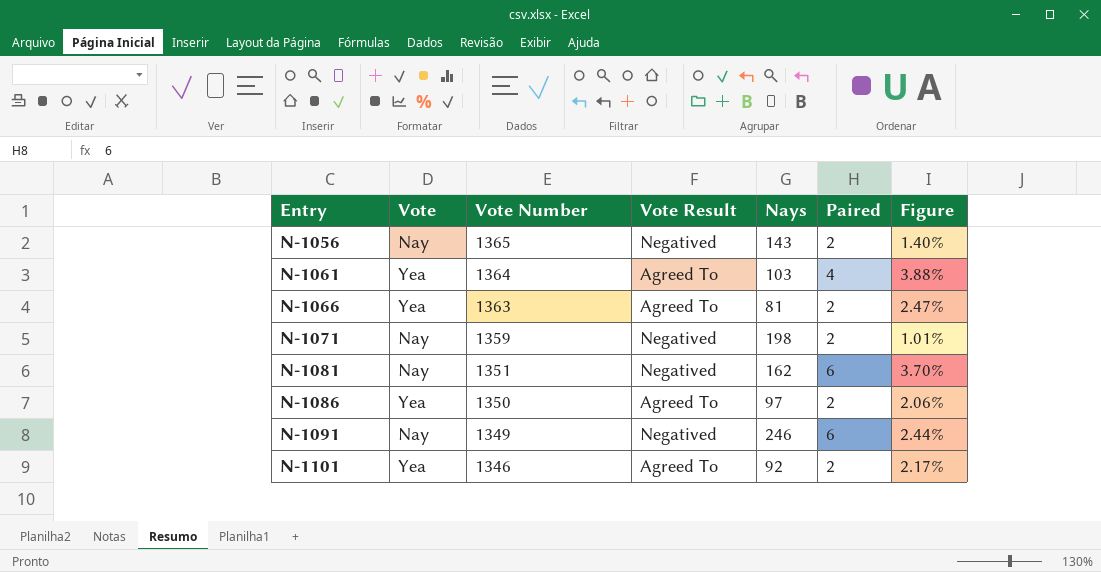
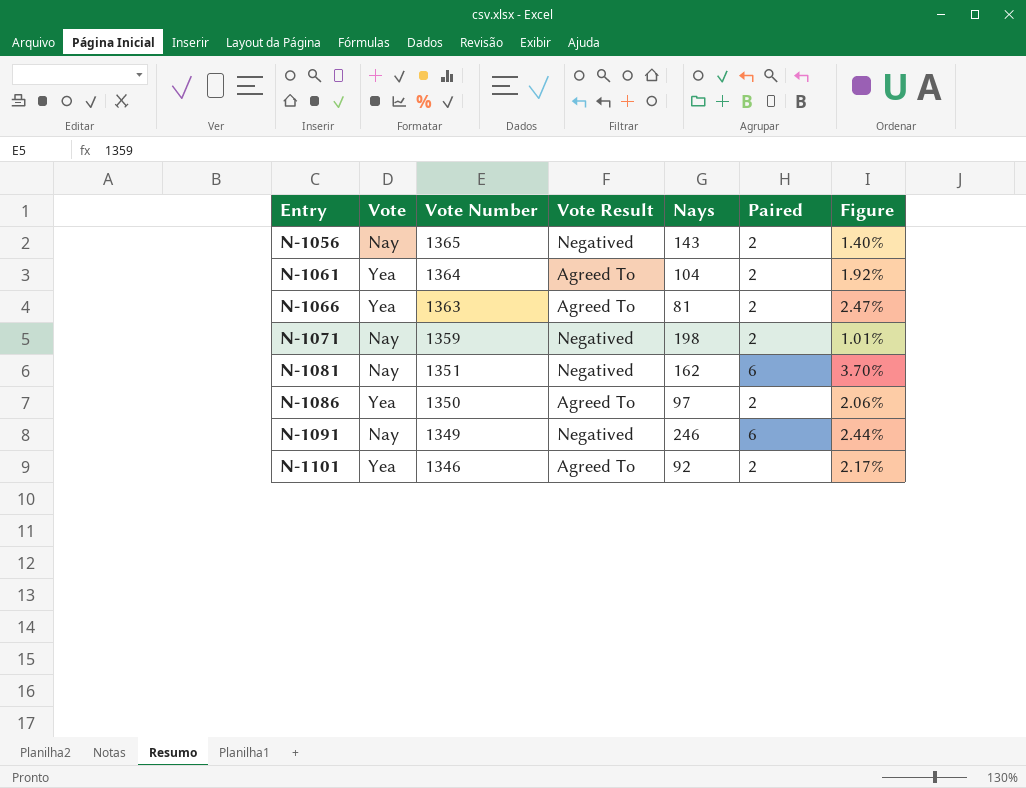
N-1061 | Nays: 103 -> 104
N-1061 | Paired: 4 -> 2
N-1061 | Figure: 3.88% -> 1.92%

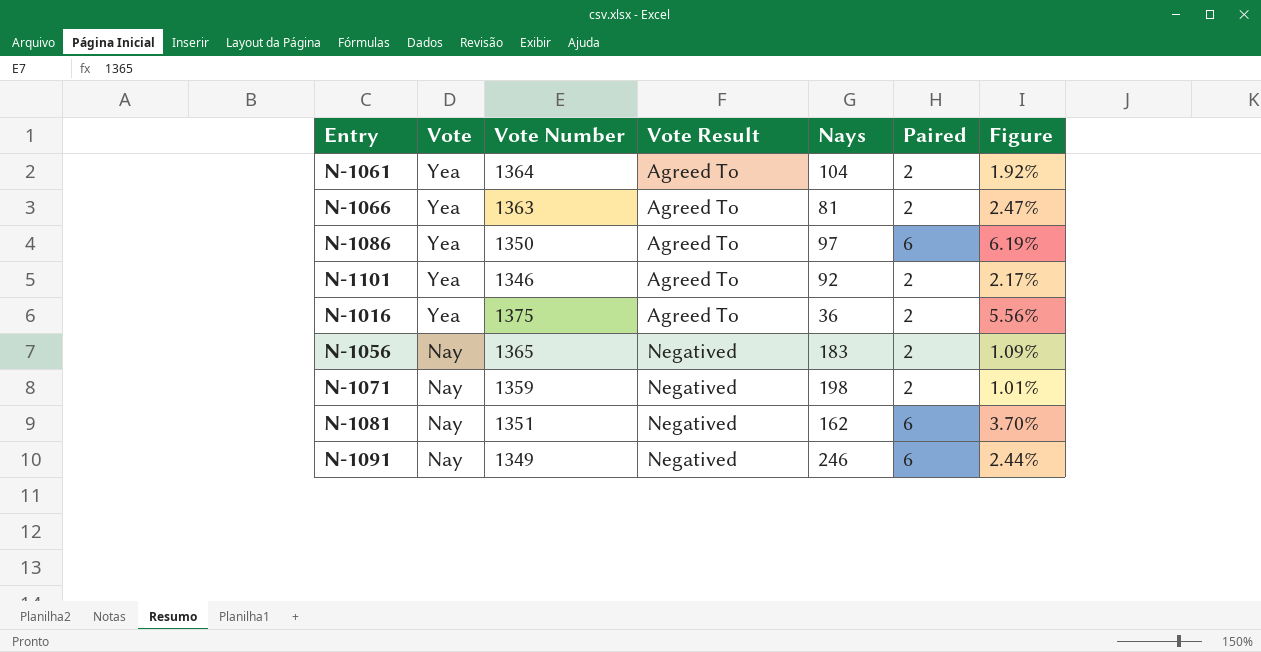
row order: Entry ascending -> Vote descending
N-1086 | Paired: 2 -> 6
N-1086 | Figure: 2.06% -> 6.19%
row N-1016: none -> Yea | 1375 | Agreed To | 36 | 2 | 5.56%
N-1056 | Nays: 143 -> 183
N-1056 | Figure: 1.40% -> 1.09%

